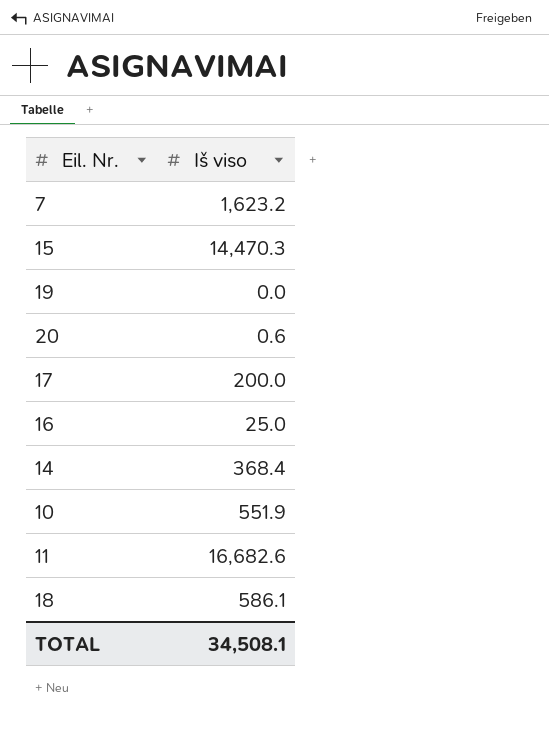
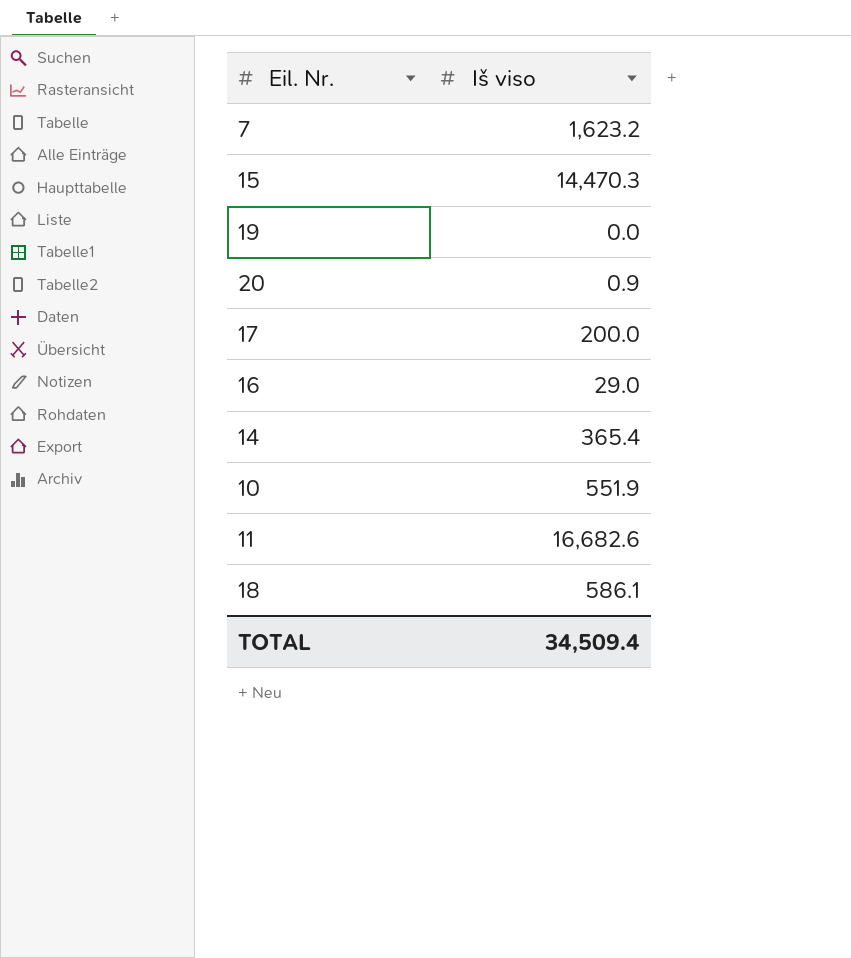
20 | Iš viso: 0.6 -> 0.9
16 | Iš viso: 25.0 -> 29.0
14 | Iš viso: 368.4 -> 365.4
TOTAL | Iš viso: 34,508.1 -> 34,509.4

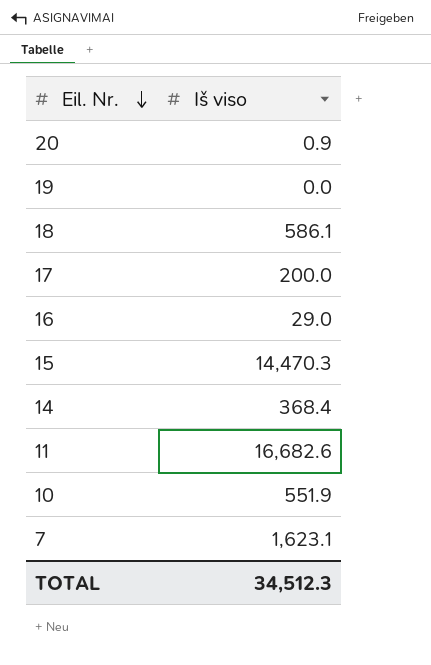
row order: none -> Eil. Nr. descending
14 | Iš viso: 365.4 -> 368.4
7 | Iš viso: 1,623.2 -> 1,623.1
TOTAL | Iš viso: 34,509.4 -> 34,512.3

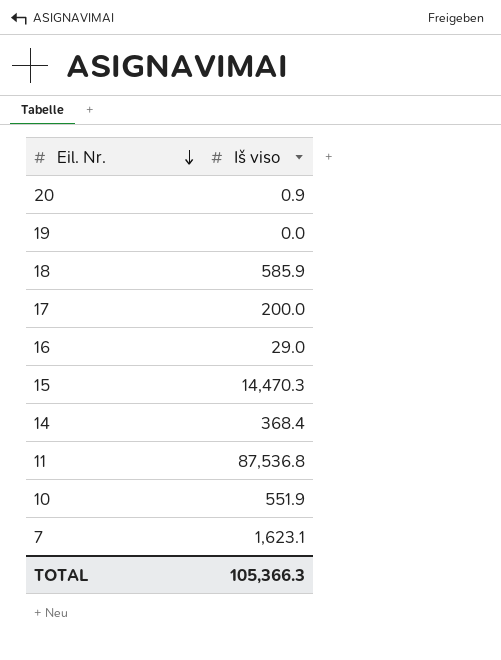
18 | Iš viso: 586.1 -> 585.9
11 | Iš viso: 16,682.6 -> 87,536.8
TOTAL | Iš viso: 34,512.3 -> 105,366.3

